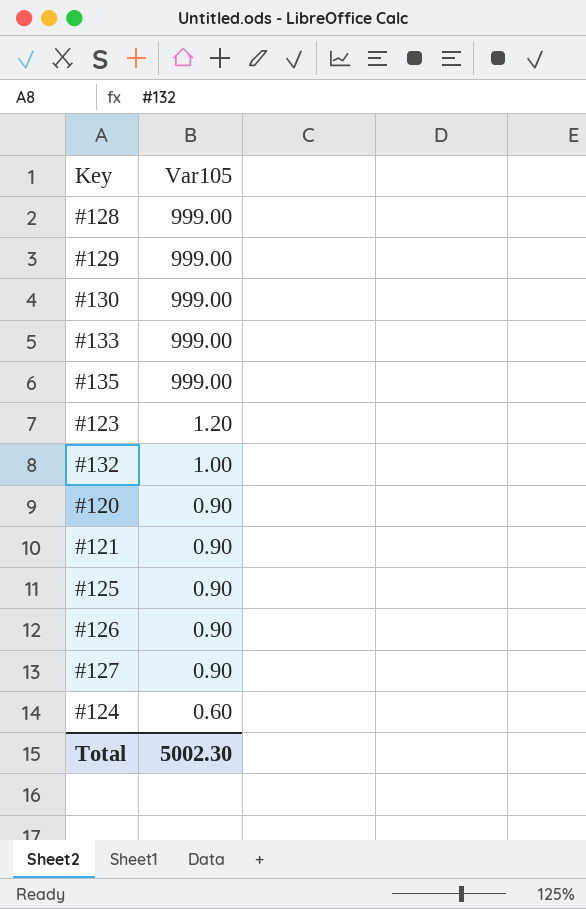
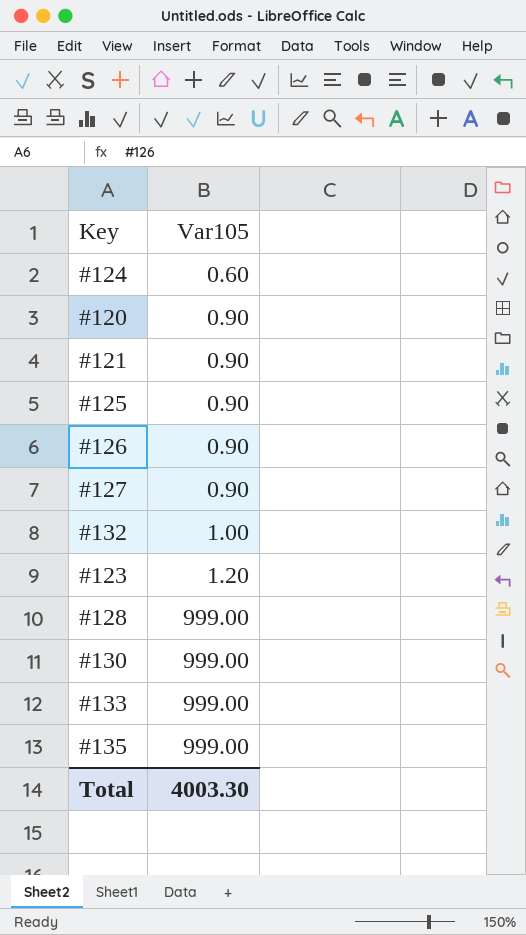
row order: Var105 descending -> Var105 ascending
row #129: 999.00 -> none
Total | Var105: 5002.30 -> 4003.30

